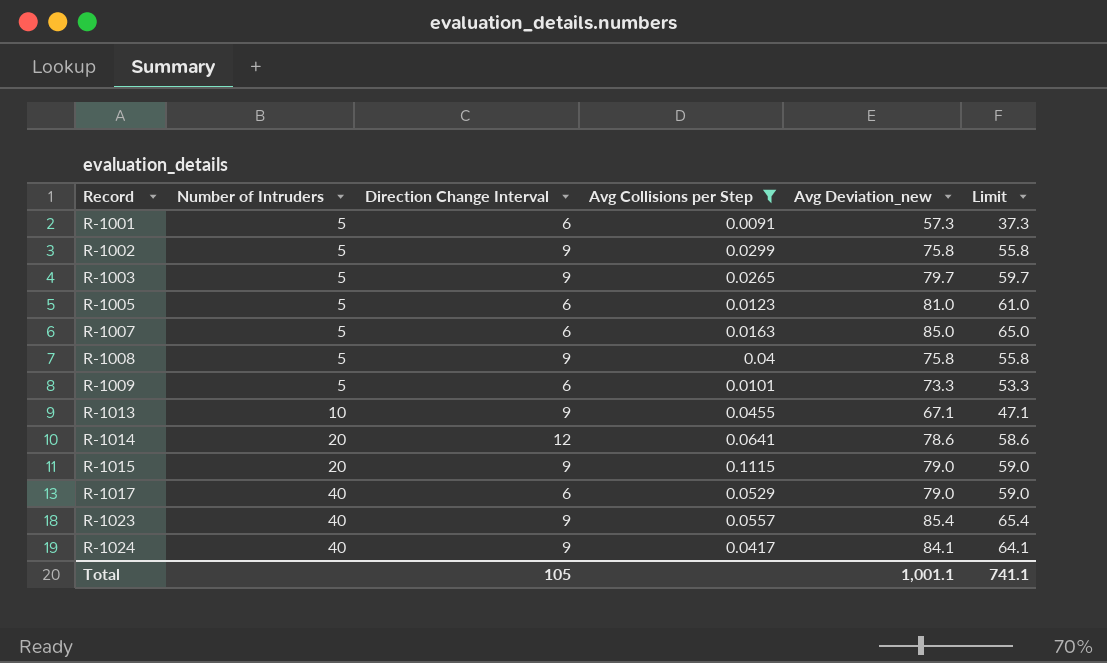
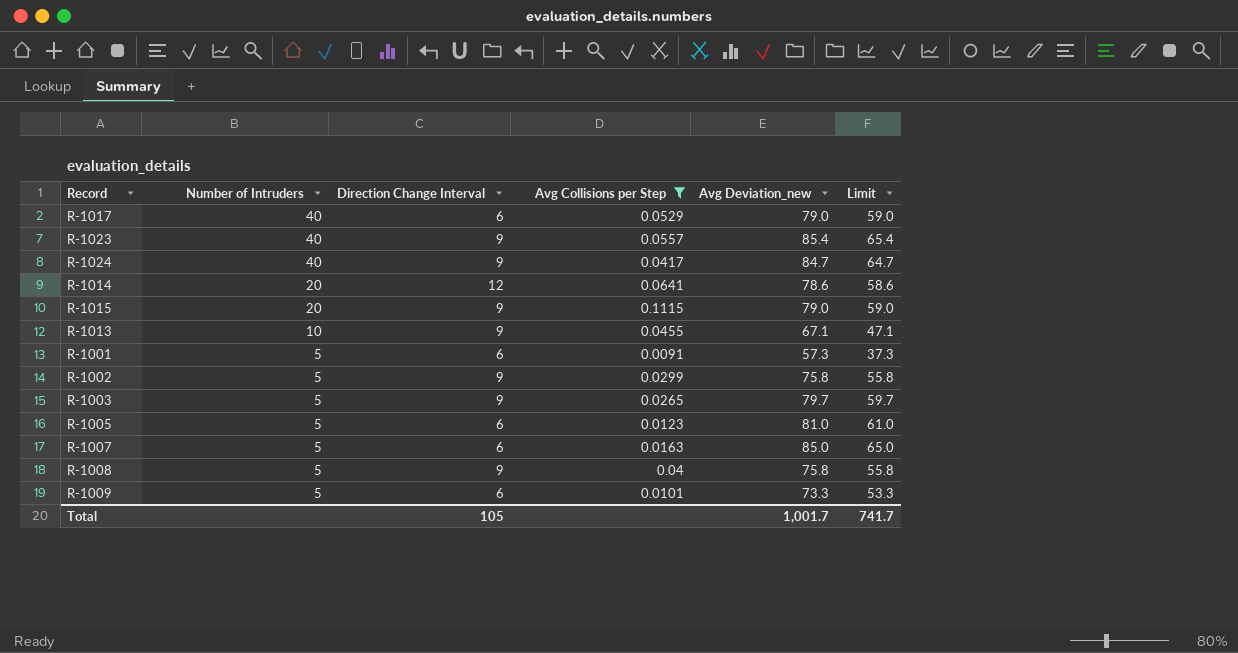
row order: Record ascending -> Number of Intruders descending
R-1024 | Avg Deviation_new: 84.1 -> 84.7
R-1024 | Limit: 64.1 -> 64.7
Total | Avg Deviation_new: 1,001.1 -> 1,001.7
Total | Limit: 741.1 -> 741.7

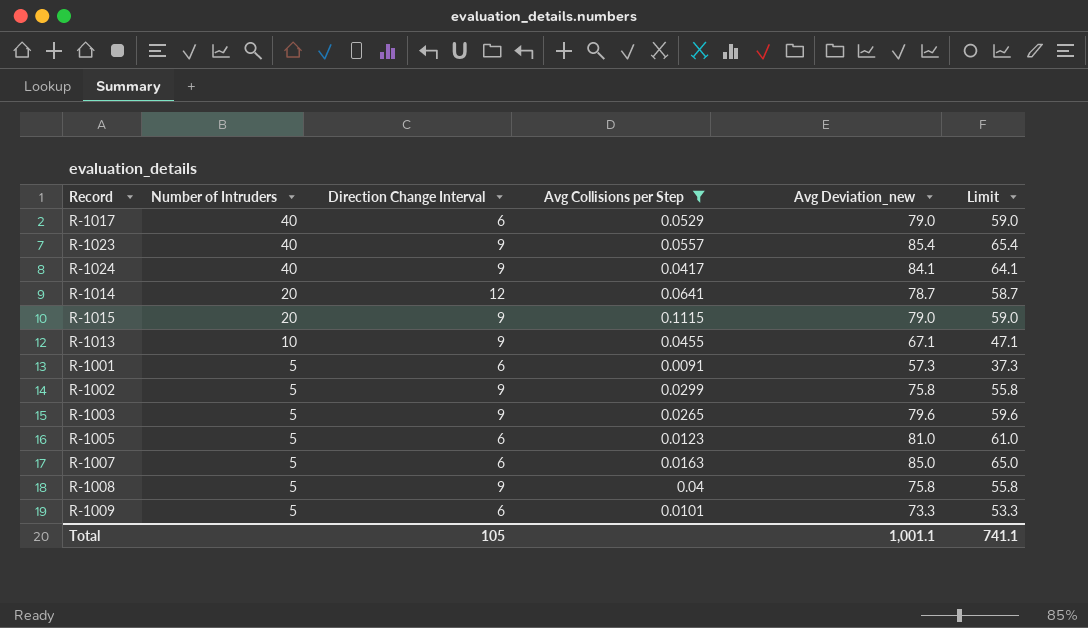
R-1024 | Avg Deviation_new: 84.7 -> 84.1
R-1024 | Limit: 64.7 -> 64.1
R-1014 | Avg Deviation_new: 78.6 -> 78.7
R-1014 | Limit: 58.6 -> 58.7
R-1003 | Avg Deviation_new: 79.7 -> 79.6
R-1003 | Limit: 59.7 -> 59.6
Total | Avg Deviation_new: 1,001.7 -> 1,001.1
Total | Limit: 741.7 -> 741.1

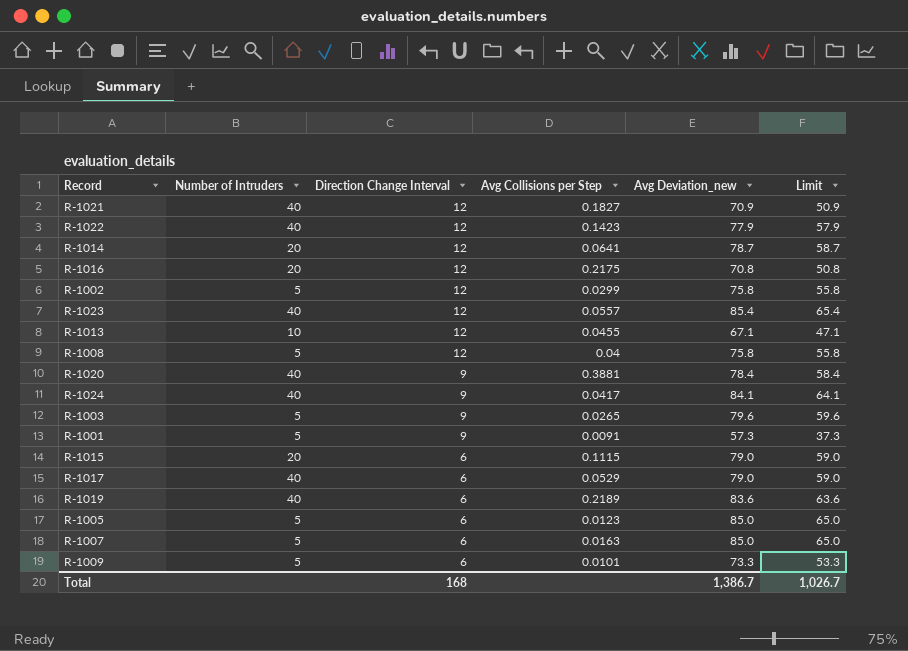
filter: Avg Collisions per Step <= 0.1115 -> none
row order: Number of Intruders descending -> Direction Change Interval descending
R-1002 | Direction Change Interval: 9 -> 12
R-1023 | Direction Change Interval: 9 -> 12
R-1013 | Direction Change Interval: 9 -> 12
R-1008 | Direction Change Interval: 9 -> 12
R-1001 | Direction Change Interval: 6 -> 9
R-1015 | Direction Change Interval: 9 -> 6
R-1005 | Avg Deviation_new: 81.0 -> 85.0
R-1005 | Limit: 61.0 -> 65.0
Total | Direction Change Interval: 105 -> 168
Total | Avg Deviation_new: 1,001.1 -> 1,386.7
Total | Limit: 741.1 -> 1,026.7

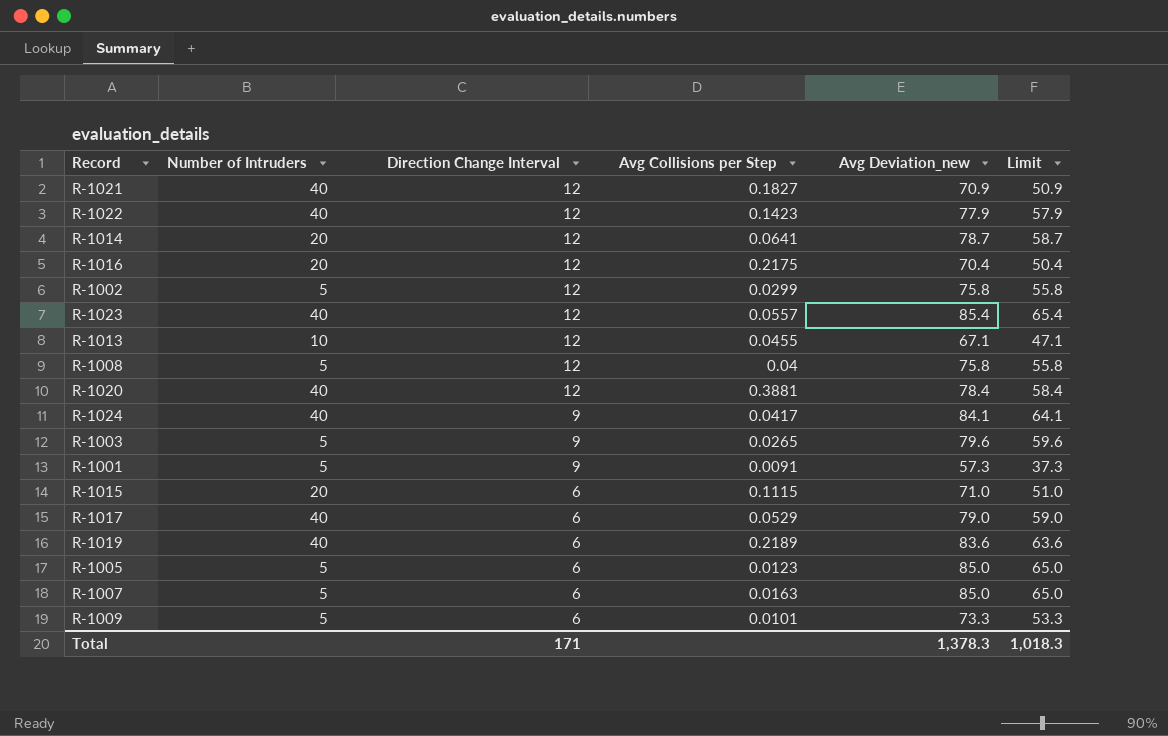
R-1016 | Avg Deviation_new: 70.8 -> 70.4
R-1016 | Limit: 50.8 -> 50.4
R-1020 | Direction Change Interval: 9 -> 12
R-1015 | Avg Deviation_new: 79.0 -> 71.0
R-1015 | Limit: 59.0 -> 51.0
Total | Direction Change Interval: 168 -> 171
Total | Avg Deviation_new: 1,386.7 -> 1,378.3
Total | Limit: 1,026.7 -> 1,018.3

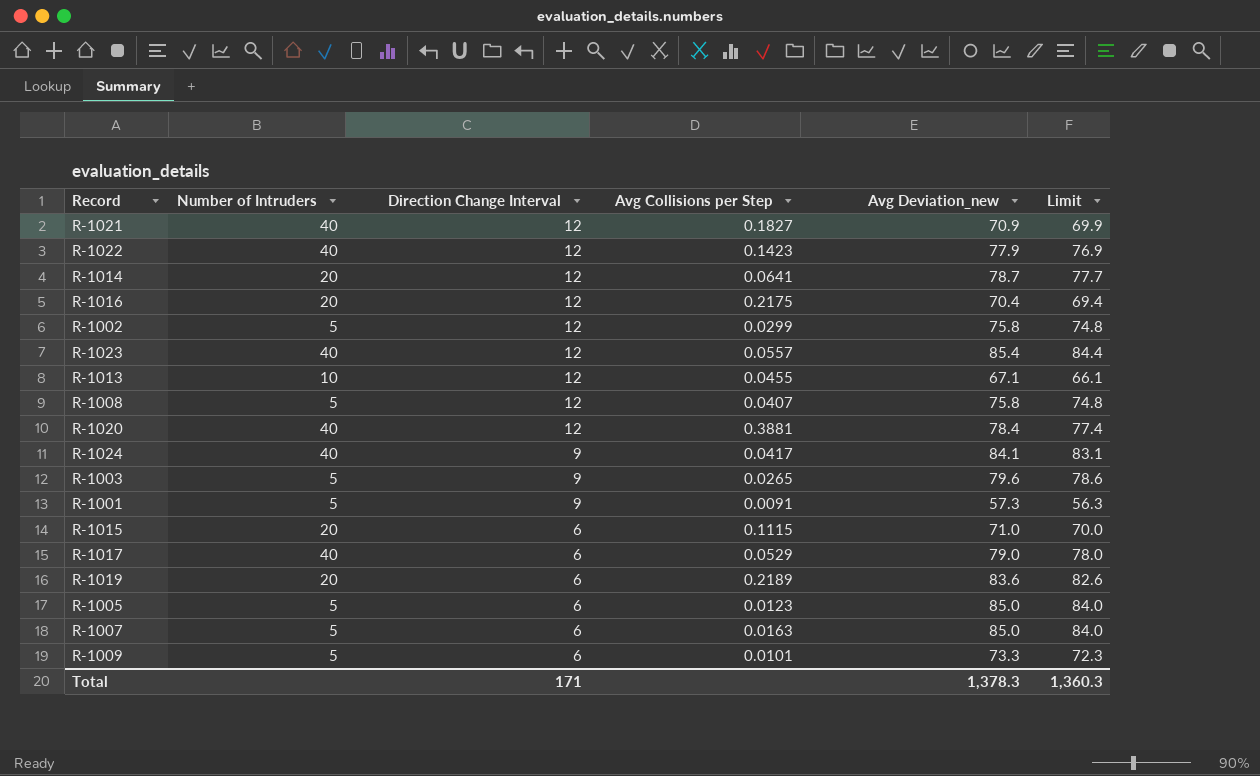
column Limit | formula: [Avg Deviation_new] - 20 -> [Avg Deviation_new] - 1
R-1008 | Avg Collisions per Step: 0.04 -> 0.0407
R-1019 | Number of Intruders: 40 -> 20
Total | Limit: 1,018.3 -> 1,360.3

